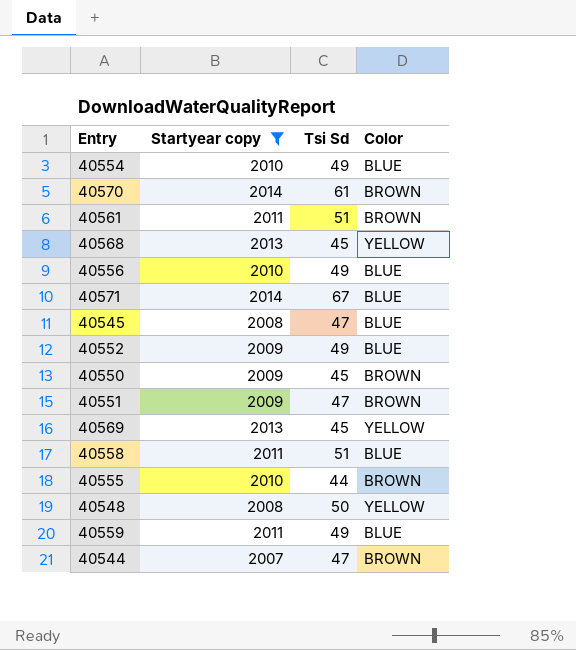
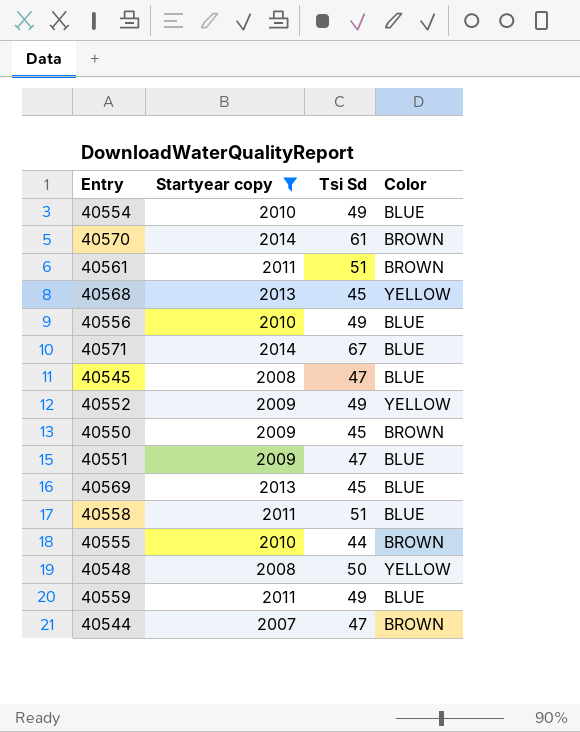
40552 | Color: BLUE -> YELLOW
40551 | Color: BROWN -> BLUE
40569 | Color: YELLOW -> BLUE

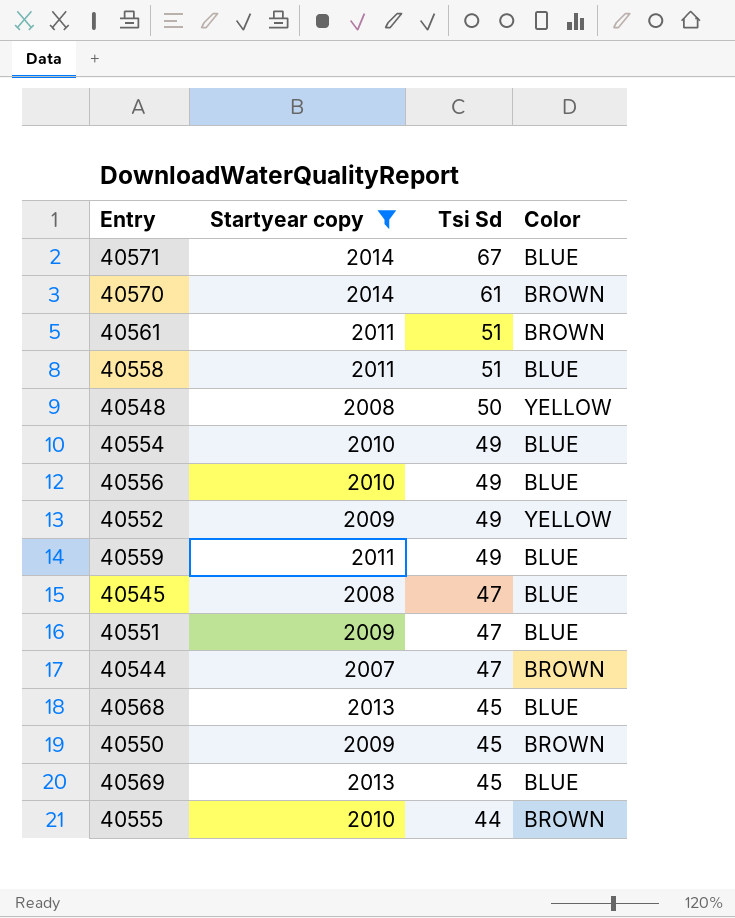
row order: none -> Tsi Sd descending
40568 | Color: YELLOW -> BLUE

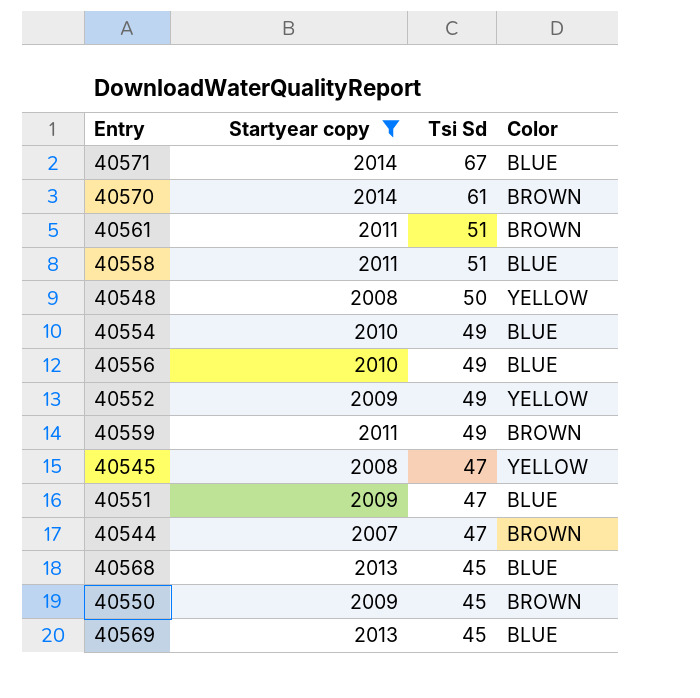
row 40555: 2010 | 44 | BROWN -> none
40559 | Color: BLUE -> BROWN
40545 | Color: BLUE -> YELLOW

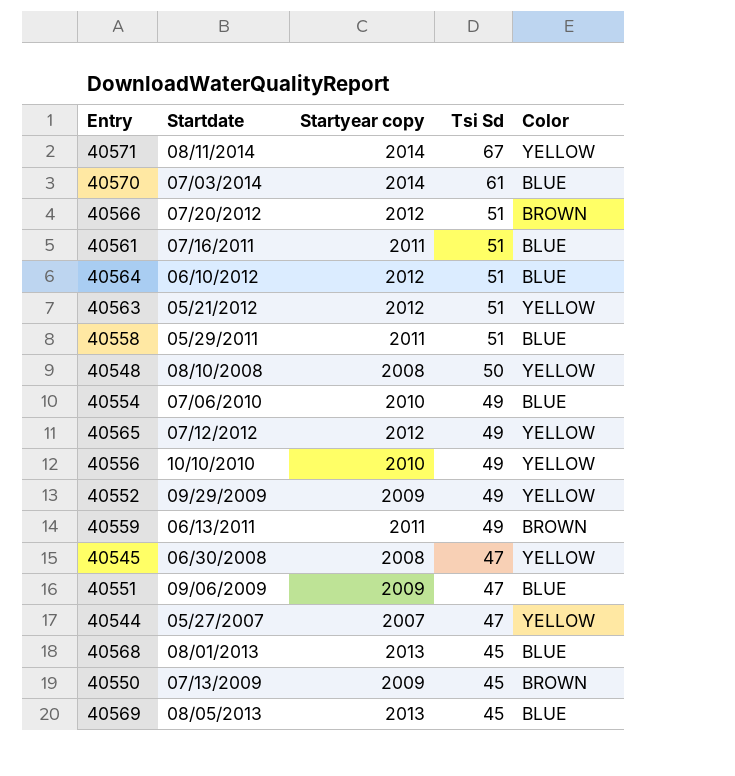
filter: Startyear copy != 2012 -> none
column Startdate | position: none -> 2
40571 | Color: BLUE -> YELLOW
40570 | Color: BROWN -> BLUE
40561 | Color: BROWN -> BLUE
40556 | Color: BLUE -> YELLOW
40544 | Color: BROWN -> YELLOW

